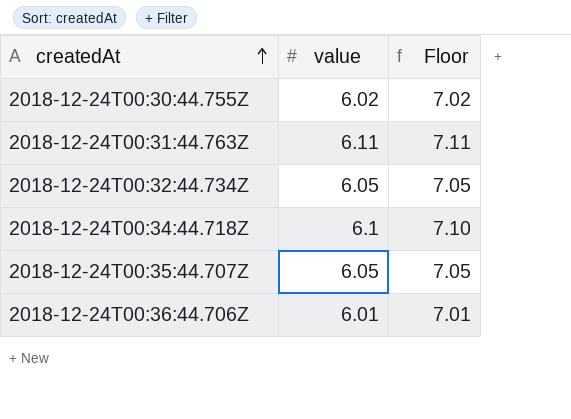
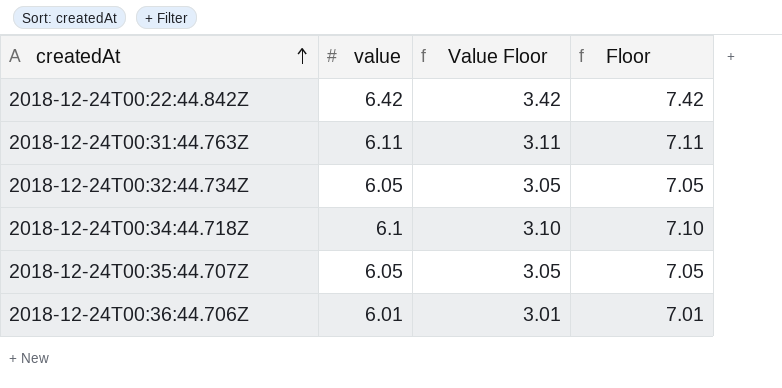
column Value Floor | formula: none -> [value] - 3
row 2018-12-24T00:30:44.755Z: 6.02 | 7.02 -> none
row 2018-12-24T00:22:44.842Z: none -> 6.42 | 3.42 | 7.42

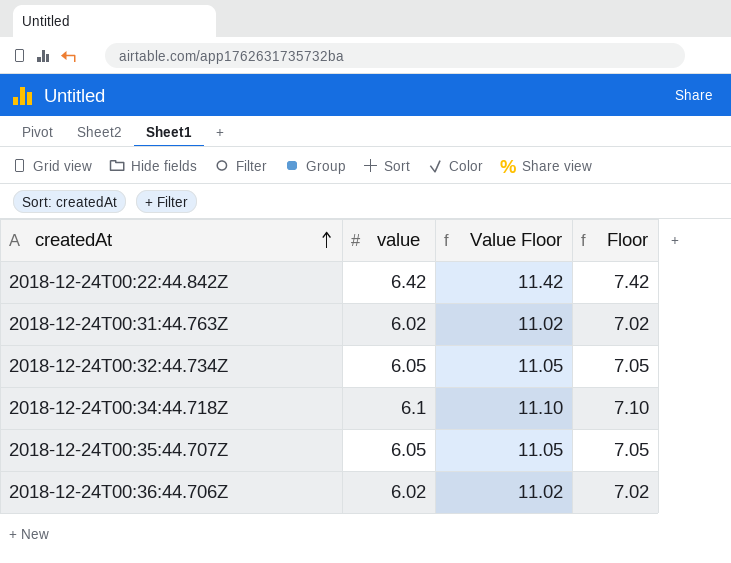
column Value Floor | formula: [value] - 3 -> [value] + 5
2018-12-24T00:31:44.763Z | value: 6.11 -> 6.02
2018-12-24T00:31:44.763Z | Floor: 7.11 -> 7.02
2018-12-24T00:36:44.706Z | value: 6.01 -> 6.02
2018-12-24T00:36:44.706Z | Floor: 7.01 -> 7.02

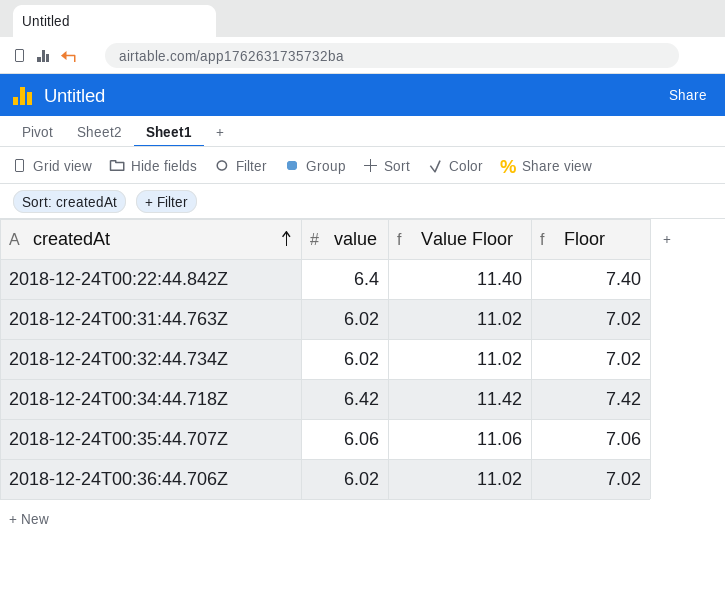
2018-12-24T00:22:44.842Z | value: 6.42 -> 6.4
2018-12-24T00:22:44.842Z | Value Floor: 11.42 -> 11.40
2018-12-24T00:22:44.842Z | Floor: 7.42 -> 7.40
2018-12-24T00:32:44.734Z | value: 6.05 -> 6.02
2018-12-24T00:32:44.734Z | Value Floor: 11.05 -> 11.02
2018-12-24T00:32:44.734Z | Floor: 7.05 -> 7.02
2018-12-24T00:34:44.718Z | value: 6.1 -> 6.42
2018-12-24T00:34:44.718Z | Value Floor: 11.10 -> 11.42
2018-12-24T00:34:44.718Z | Floor: 7.10 -> 7.42
2018-12-24T00:35:44.707Z | value: 6.05 -> 6.06
2018-12-24T00:35:44.707Z | Value Floor: 11.05 -> 11.06
2018-12-24T00:35:44.707Z | Floor: 7.05 -> 7.06

